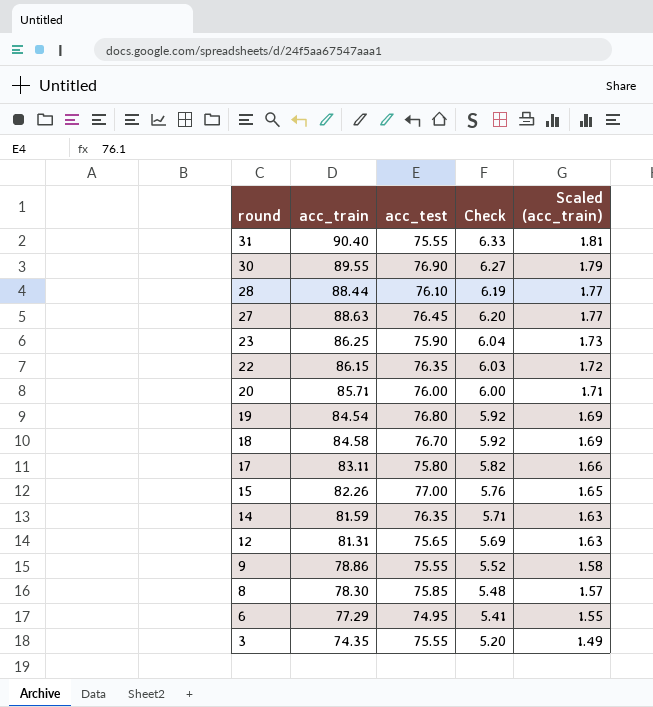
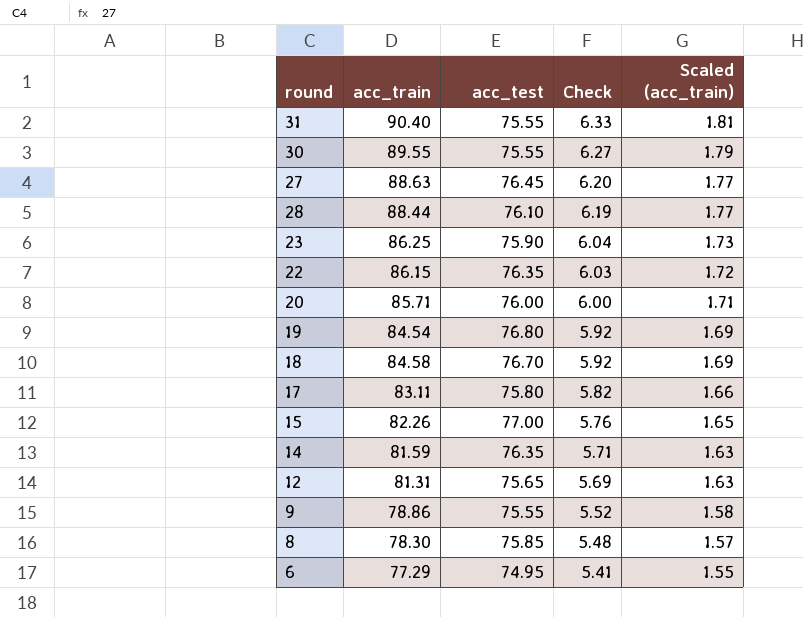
row order: round descending -> Check descending
row 3: 74.35 | 75.55 | 5.20 | 1.49 -> none
30 | acc_test: 76.90 -> 75.55

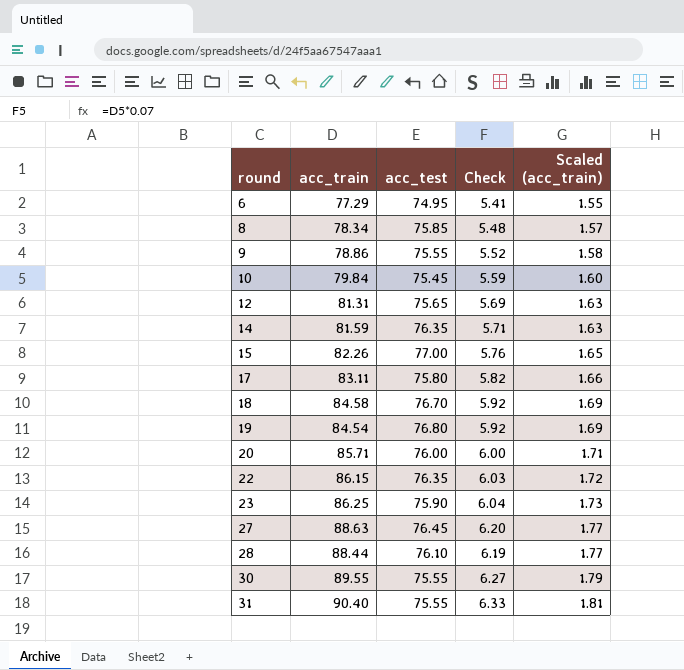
row order: Check descending -> round ascending
8 | acc_train: 78.30 -> 78.34
row 10: none -> 79.84 | 75.45 | 5.59 | 1.60

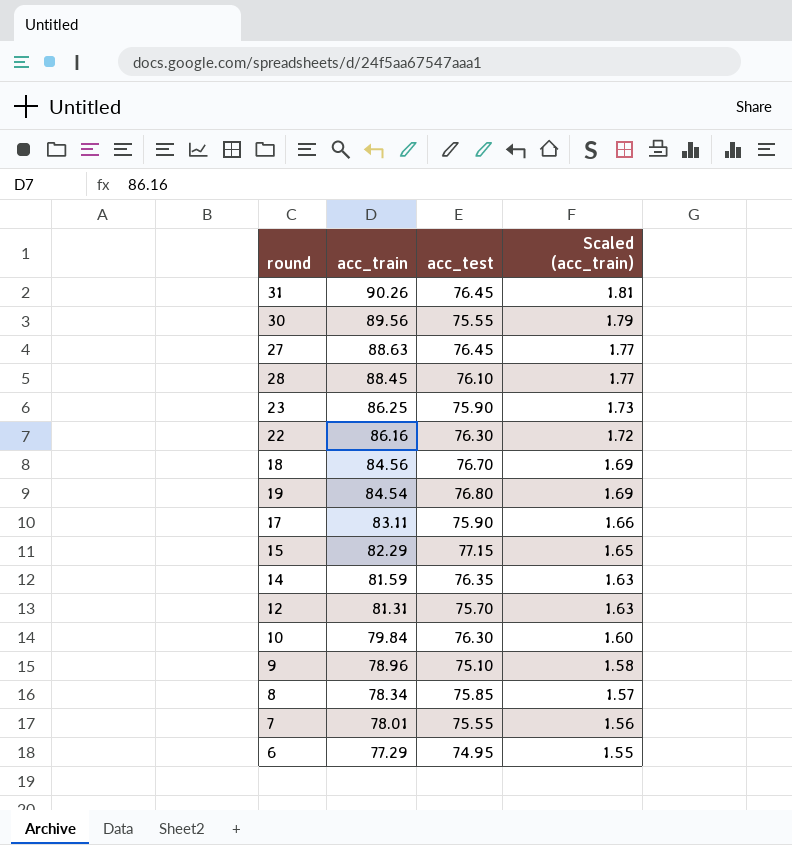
row order: round ascending -> acc_train descending
column Check | formula: [acc_train] * 0.07 -> none
row 20: 85.71 | 76.00 | 6.00 | 1.71 -> none
31 | acc_train: 90.40 -> 90.26
31 | acc_test: 75.55 -> 76.45
30 | acc_train: 89.55 -> 89.56
28 | acc_train: 88.44 -> 88.45
22 | acc_train: 86.15 -> 86.16
22 | acc_test: 76.35 -> 76.30
18 | acc_train: 84.58 -> 84.56
17 | acc_test: 75.80 -> 75.90
15 | acc_train: 82.26 -> 82.29
15 | acc_test: 77.00 -> 77.15
12 | acc_test: 75.65 -> 75.70
10 | acc_test: 75.45 -> 76.30
9 | acc_train: 78.86 -> 78.96
9 | acc_test: 75.55 -> 75.10
row 7: none -> 78.01 | 75.55 | 1.56

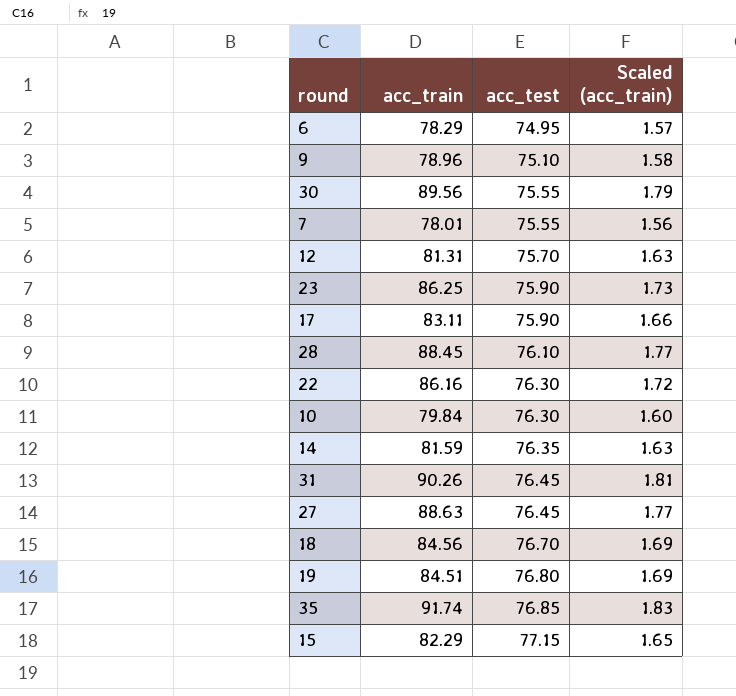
row order: acc_train descending -> acc_test ascending
row 8: 78.34 | 75.85 | 1.57 -> none
6 | acc_train: 77.29 -> 78.29
6 | Scaled (acc_train): 1.55 -> 1.57
19 | acc_train: 84.54 -> 84.51
row 35: none -> 91.74 | 76.85 | 1.83

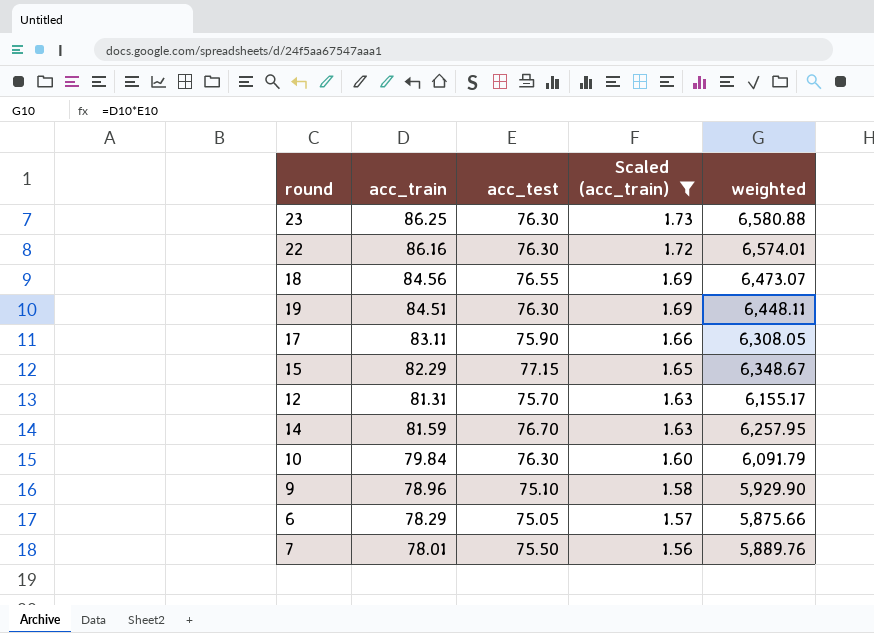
filter: none -> Scaled (acc_train) <= 1.73
row order: acc_test ascending -> Scaled (acc_train) descending
column weighted | formula: none -> [acc_train] * [acc_test]
23 | acc_test: 75.90 -> 76.30
18 | acc_test: 76.70 -> 76.55
19 | acc_test: 76.80 -> 76.30
14 | acc_test: 76.35 -> 76.70
6 | acc_test: 74.95 -> 75.05
7 | acc_test: 75.55 -> 75.50

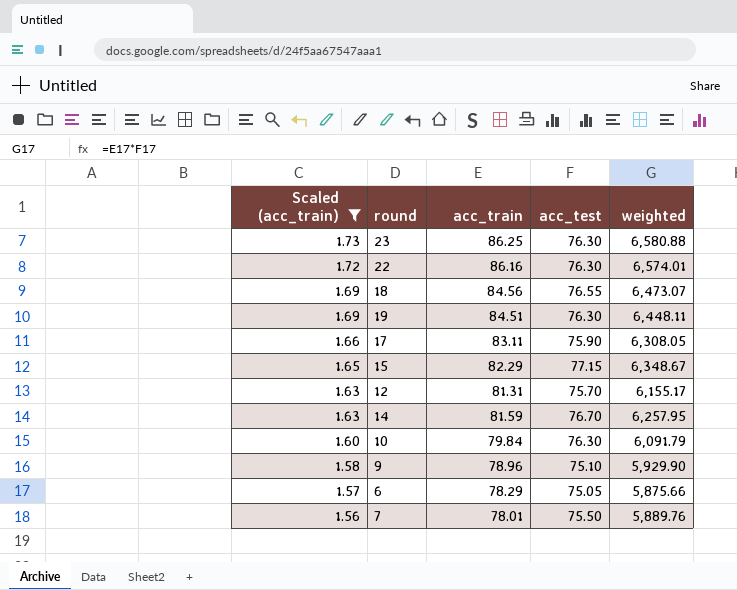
column Scaled (acc_train) | position: 4 -> 1

